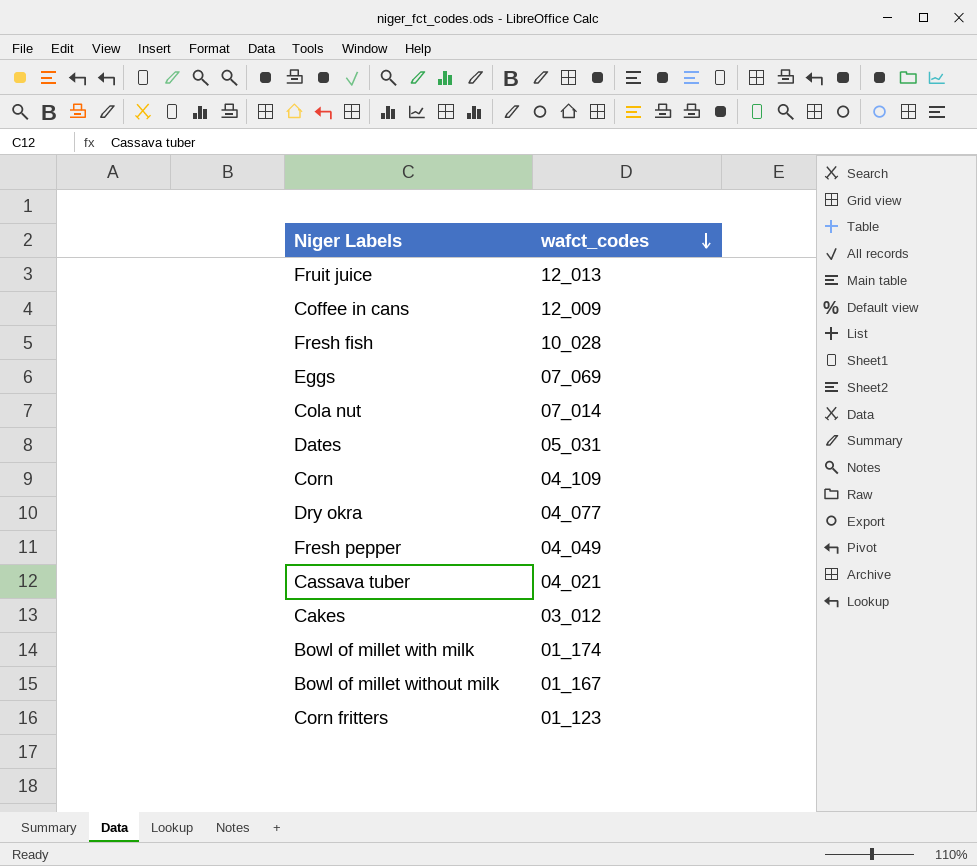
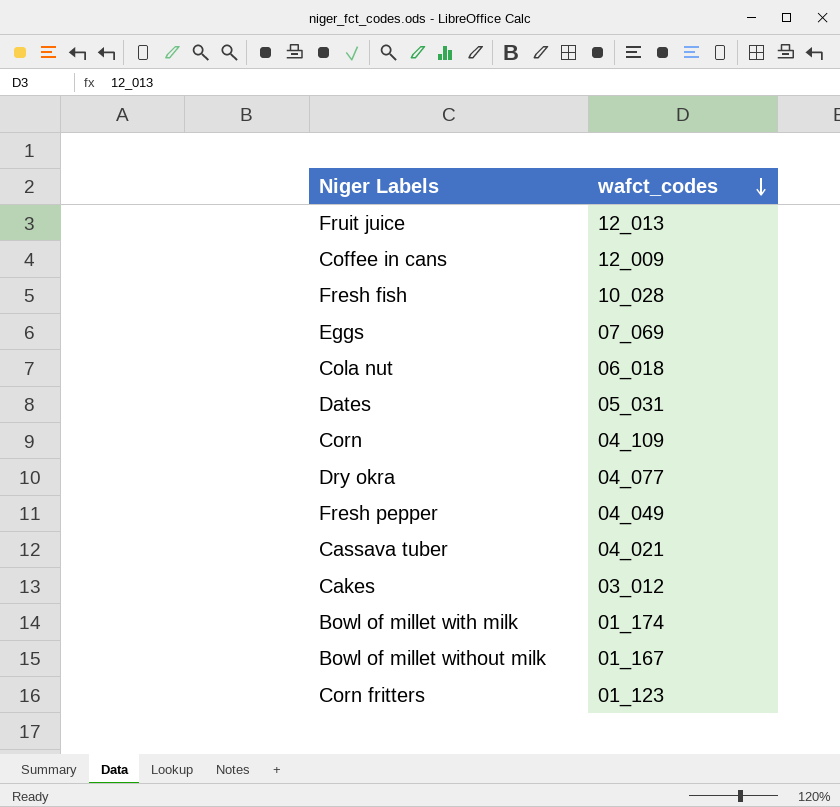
Cola nut | wafct_codes: 07_014 -> 06_018

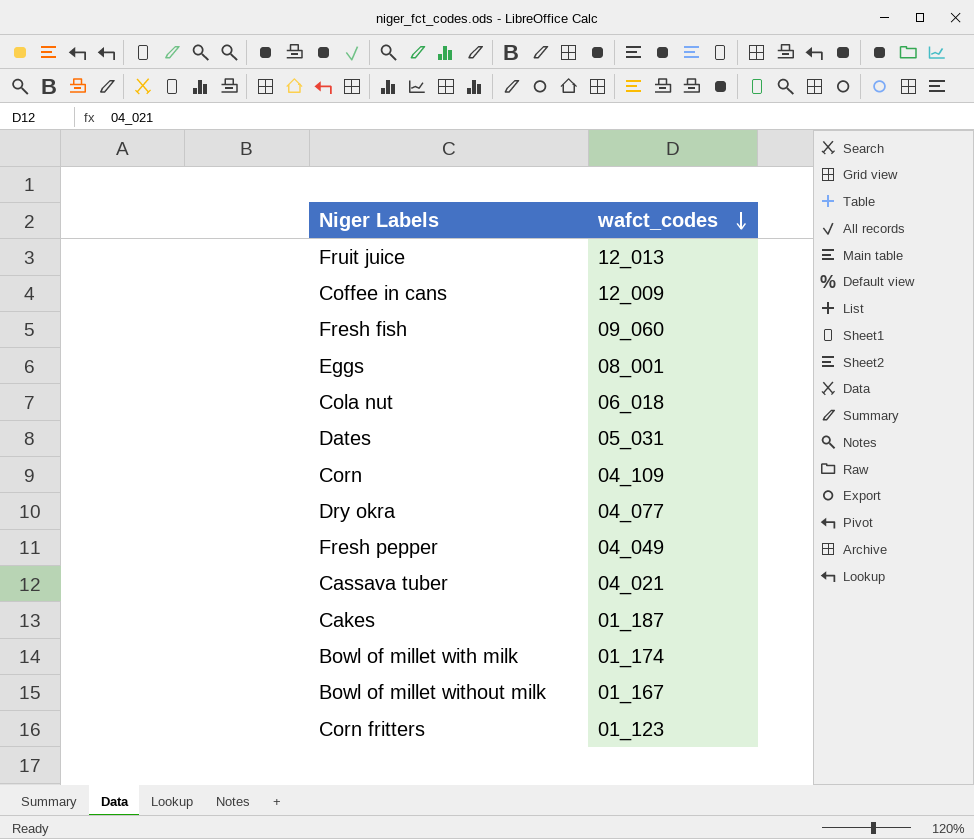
Fresh fish | wafct_codes: 10_028 -> 09_060
Eggs | wafct_codes: 07_069 -> 08_001
Cakes | wafct_codes: 03_012 -> 01_187

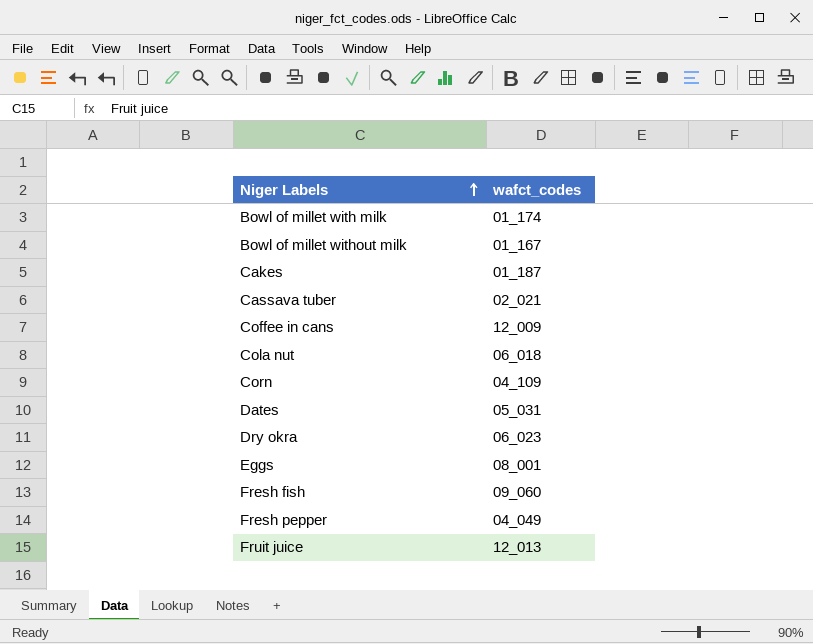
row order: wafct_codes descending -> Niger Labels ascending
row Corn fritters: 01_123 -> none
Cassava tuber | wafct_codes: 04_021 -> 02_021
Dry okra | wafct_codes: 04_077 -> 06_023

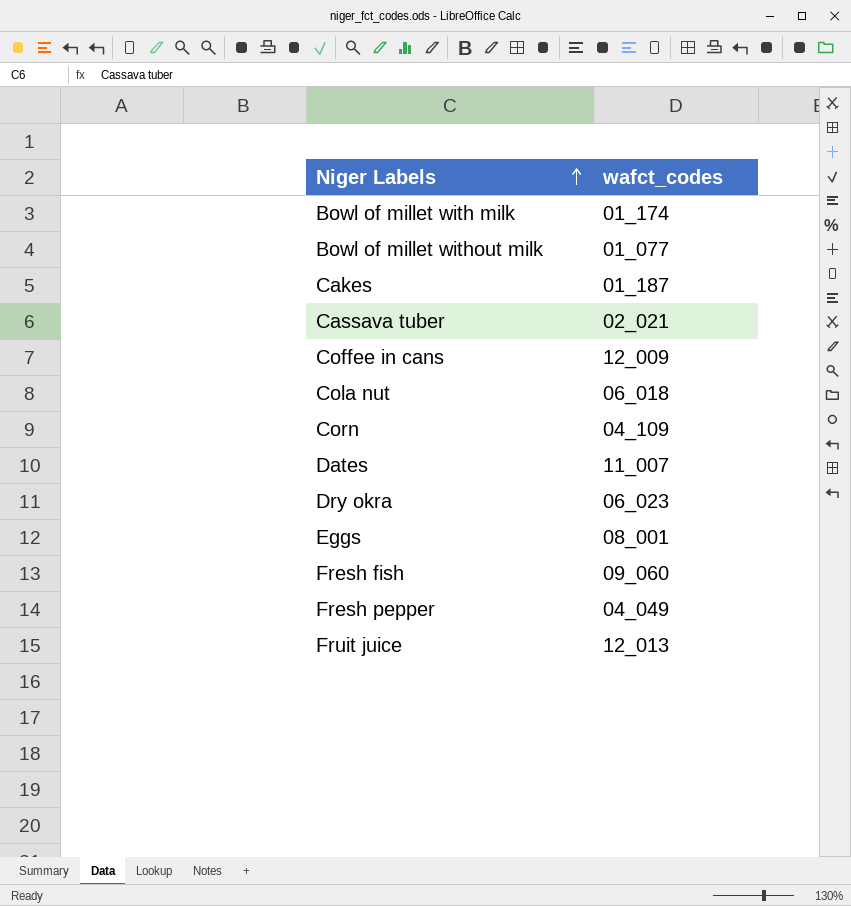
Bowl of millet without milk | wafct_codes: 01_167 -> 01_077
Dates | wafct_codes: 05_031 -> 11_007

